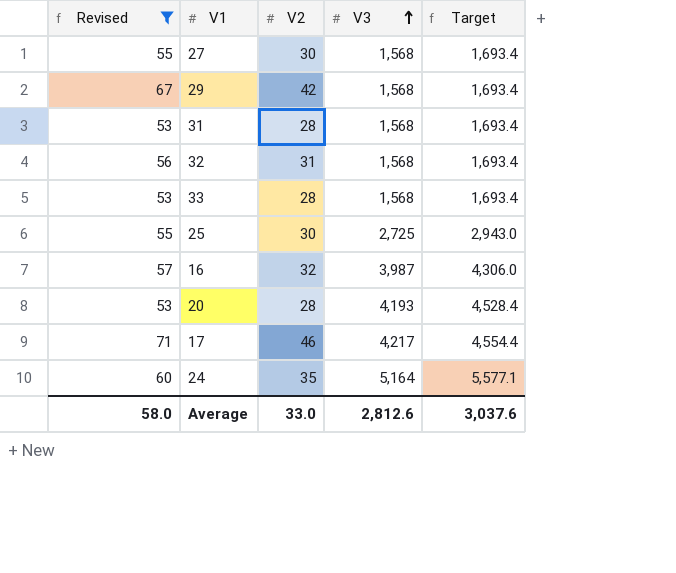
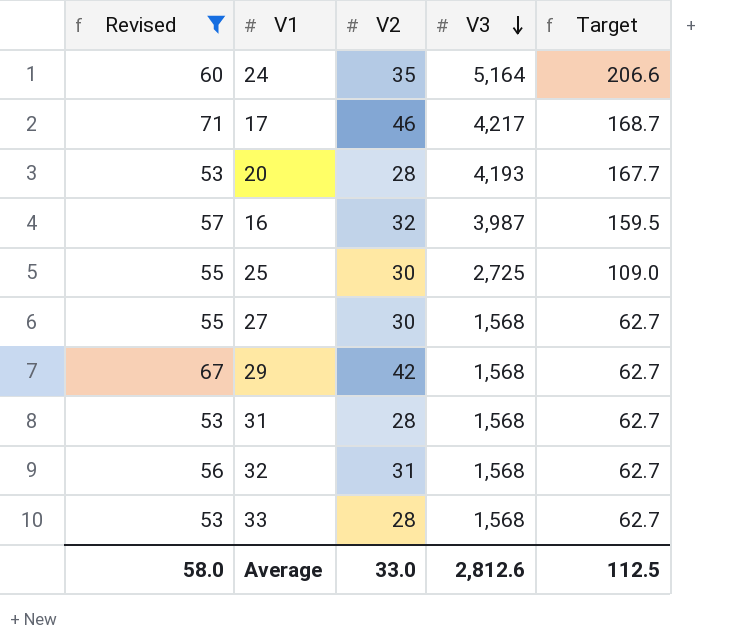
row order: V3 ascending -> V3 descending
column Target | formula: [V3] * 1.08 -> [V3] * 0.04
Average | Target: 3,037.6 -> 112.5

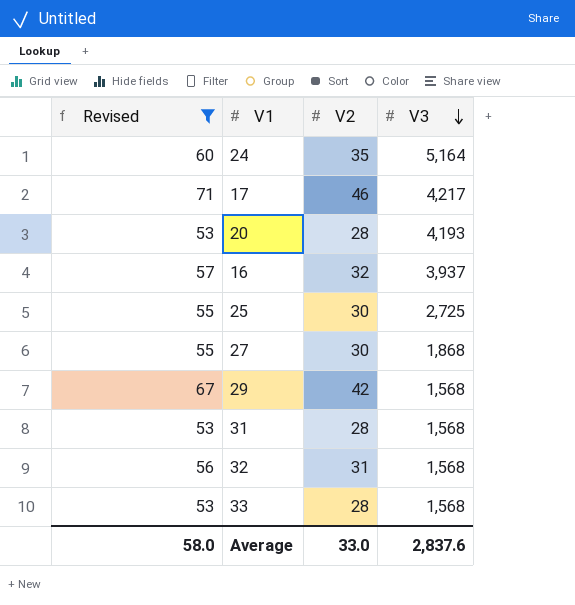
column Target | formula: [V3] * 0.04 -> none
16 | V3: 3,987 -> 3,937
27 | V3: 1,568 -> 1,868
Average | V3: 2,812.6 -> 2,837.6

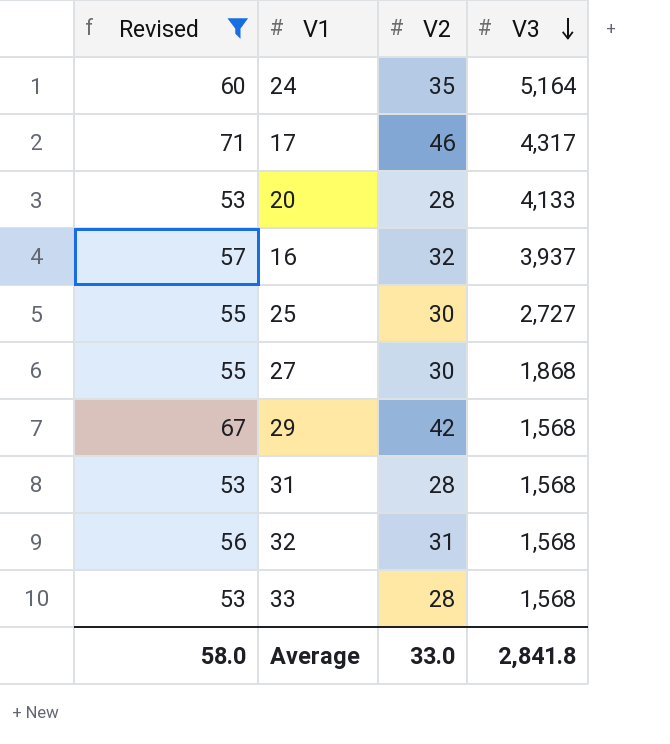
17 | V3: 4,217 -> 4,317
20 | V3: 4,193 -> 4,133
25 | V3: 2,725 -> 2,727
Average | V3: 2,837.6 -> 2,841.8

